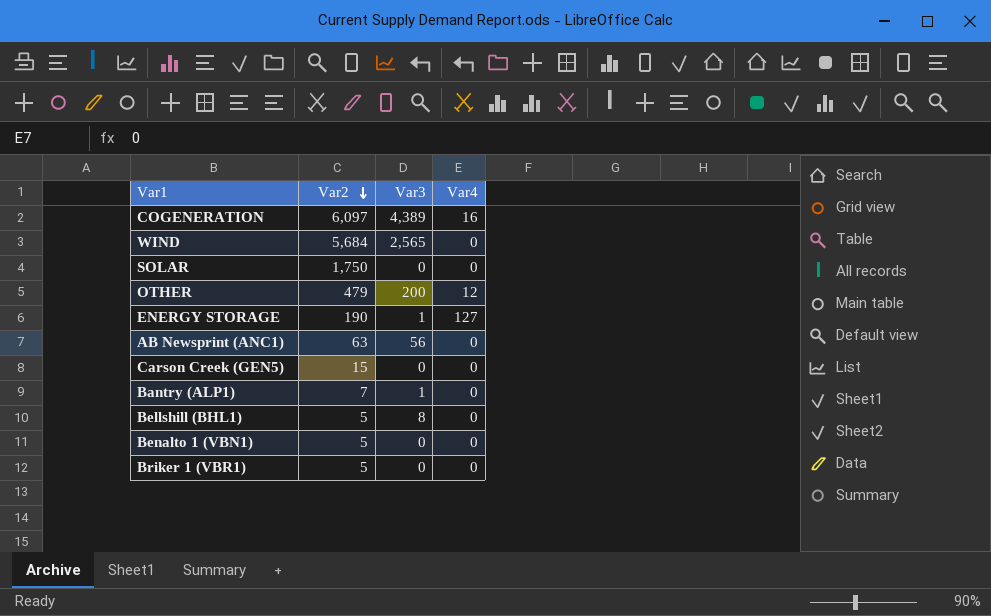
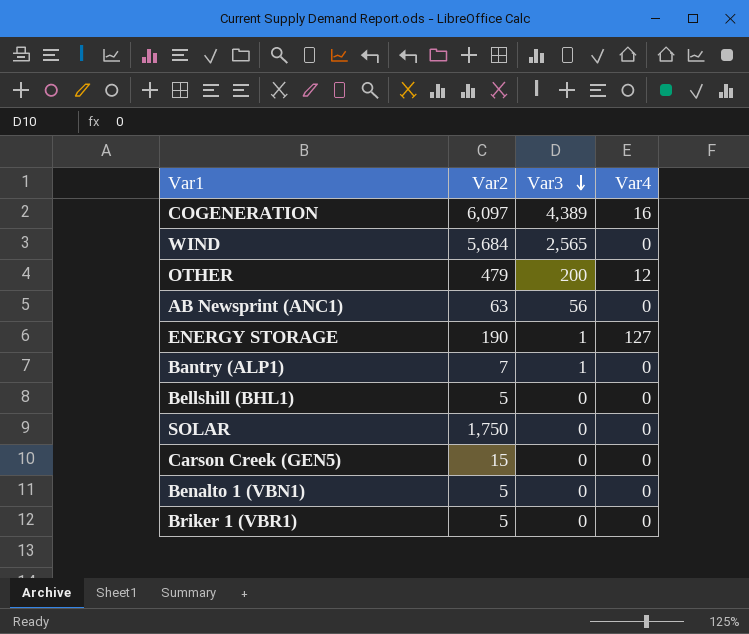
row order: Var2 descending -> Var3 descending
Bellshill (BHL1) | Var3: 8 -> 0

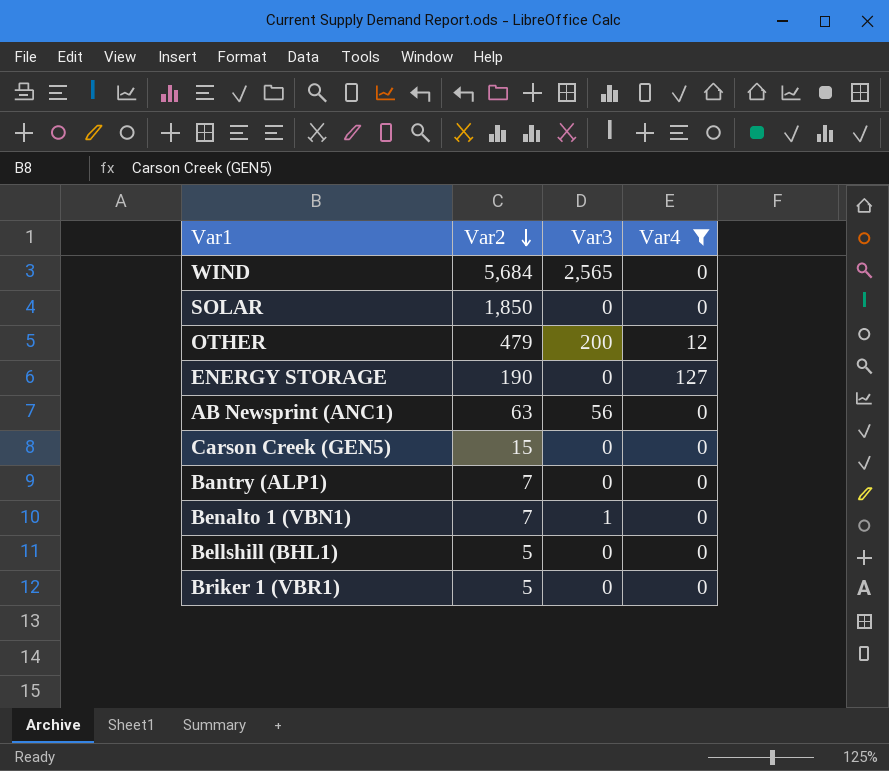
filter: none -> Var4 != 16
row order: Var3 descending -> Var2 descending
SOLAR | Var2: 1,750 -> 1,850
ENERGY STORAGE | Var3: 1 -> 0
Bantry (ALP1) | Var3: 1 -> 0
Benalto 1 (VBN1) | Var2: 5 -> 7
Benalto 1 (VBN1) | Var3: 0 -> 1

